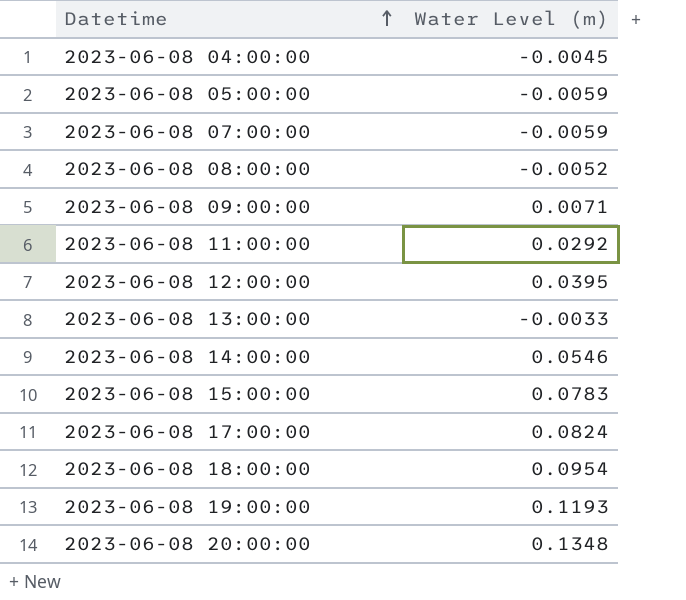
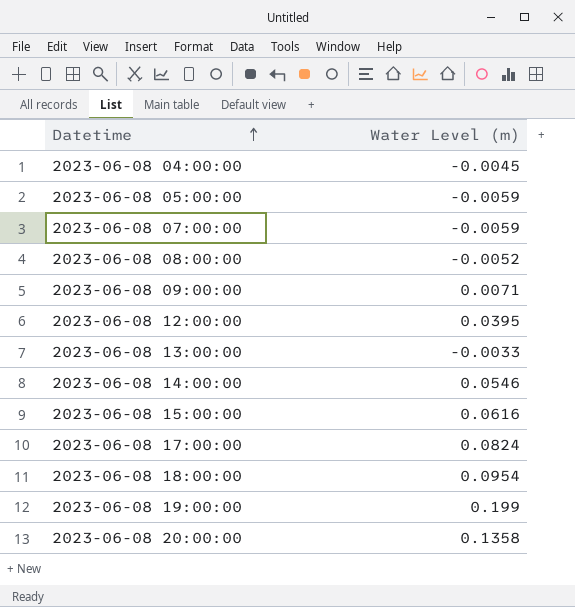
row 2023-06-08 11:00:00: 0.0292 -> none
2023-06-08 15:00:00 | Water Level (m): 0.0783 -> 0.0616
2023-06-08 19:00:00 | Water Level (m): 0.1193 -> 0.199
2023-06-08 20:00:00 | Water Level (m): 0.1348 -> 0.1358

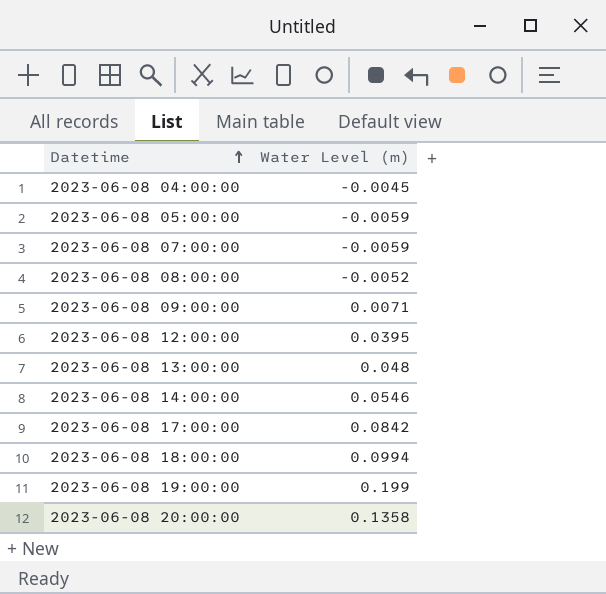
row 2023-06-08 15:00:00: 0.0616 -> none
2023-06-08 13:00:00 | Water Level (m): -0.0033 -> 0.048
2023-06-08 17:00:00 | Water Level (m): 0.0824 -> 0.0842
2023-06-08 18:00:00 | Water Level (m): 0.0954 -> 0.0994

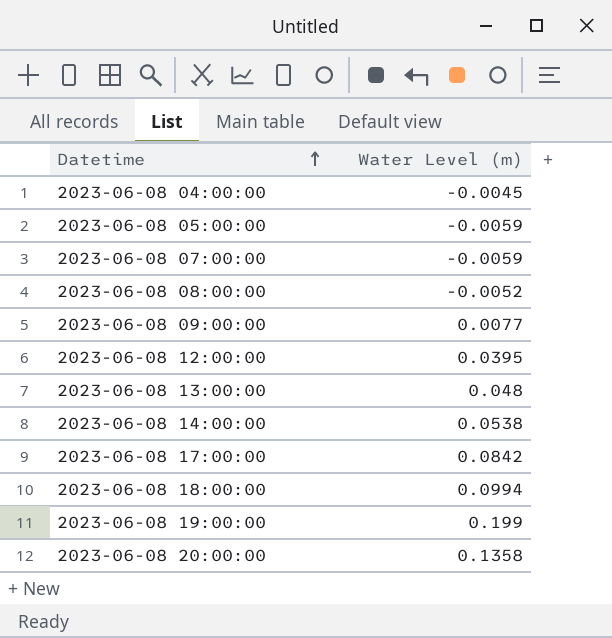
2023-06-08 09:00:00 | Water Level (m): 0.0071 -> 0.0077
2023-06-08 14:00:00 | Water Level (m): 0.0546 -> 0.0538

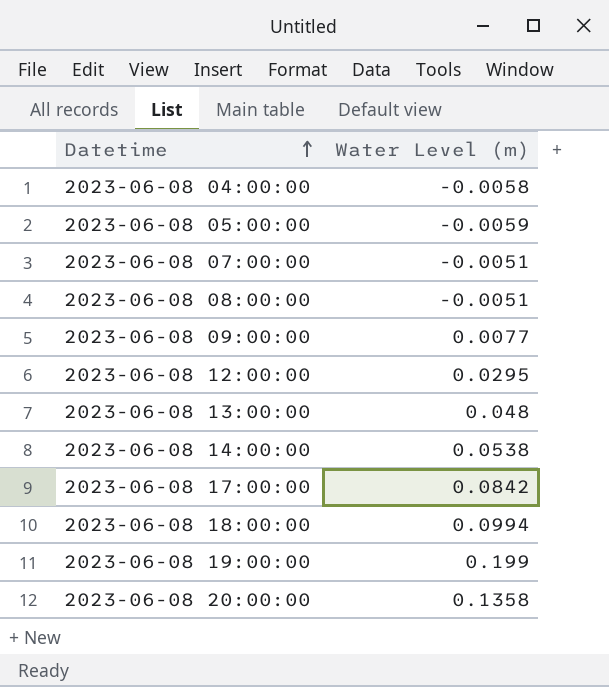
2023-06-08 04:00:00 | Water Level (m): -0.0045 -> -0.0058
2023-06-08 07:00:00 | Water Level (m): -0.0059 -> -0.0051
2023-06-08 08:00:00 | Water Level (m): -0.0052 -> -0.0051
2023-06-08 12:00:00 | Water Level (m): 0.0395 -> 0.0295

